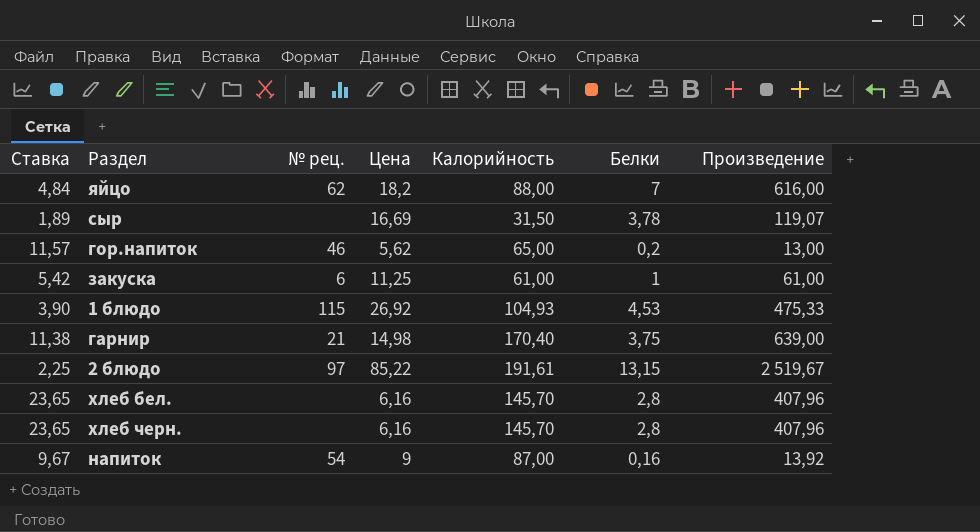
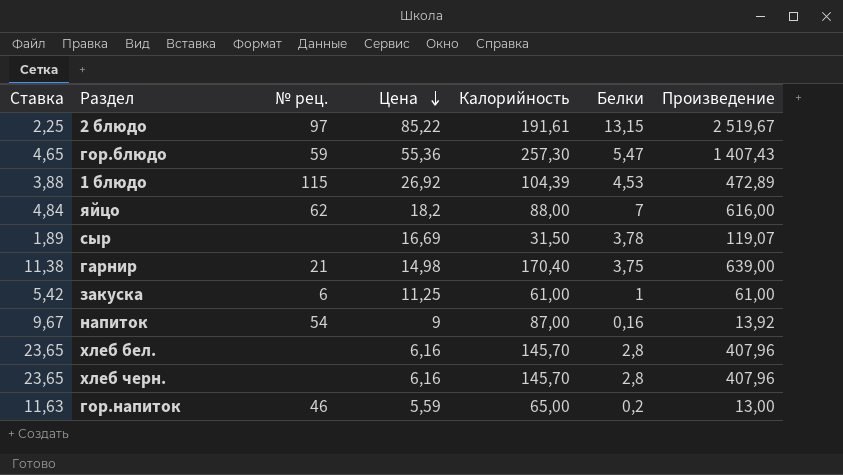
row order: none -> Цена descending
row гор.блюдо: none -> 4,65 | 59 | 55,36 | 257,30 | 5,47 | 1 407,43
1 блюдо | Ставка: 3,90 -> 3,88
1 блюдо | Калорийность: 104,93 -> 104,39
1 блюдо | Произведение: 475,33 -> 472,89
гор.напиток | Ставка: 11,57 -> 11,63
гор.напиток | Цена: 5,62 -> 5,59

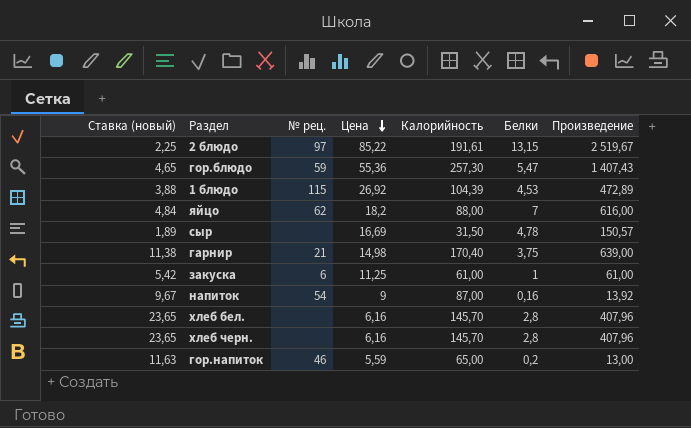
column name: Ставка -> Ставка (новый)
сыр | Белки: 3,78 -> 4,78
сыр | Произведение: 119,07 -> 150,57

